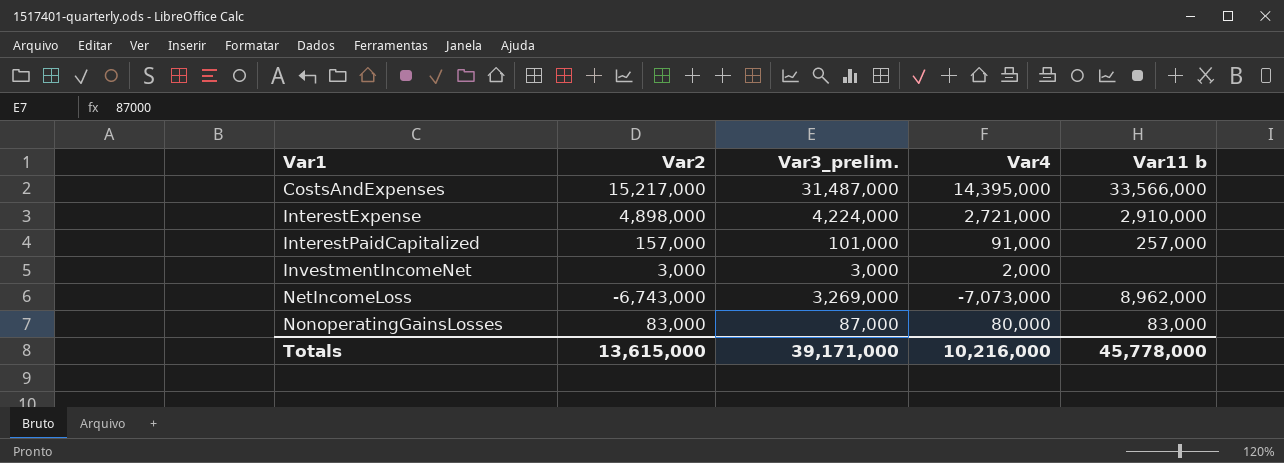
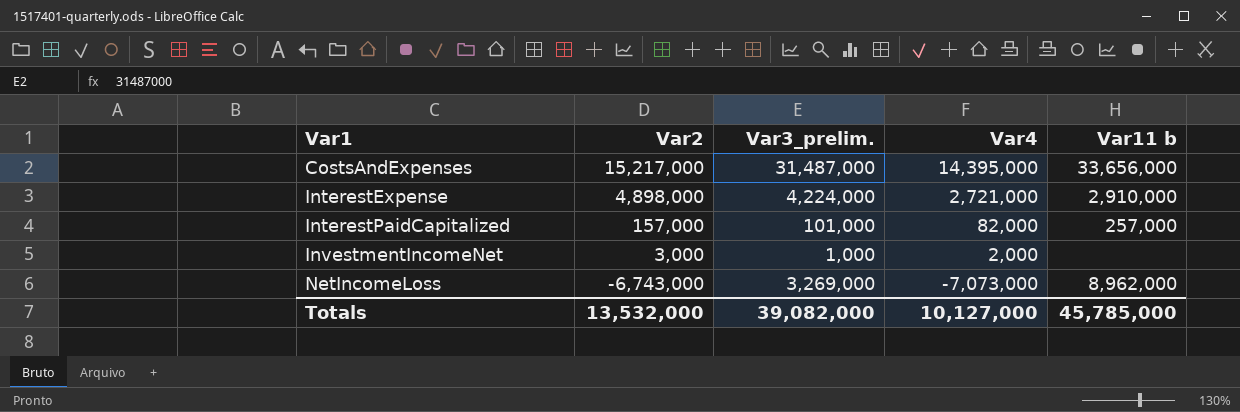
row NonoperatingGainsLosses: 83,000 | 87,000 | 80,000 | 83,000 -> none
CostsAndExpenses | Var11 b: 33,566,000 -> 33,656,000
InterestPaidCapitalized | Var4: 91,000 -> 82,000
InvestmentIncomeNet | Var3_prelim.: 3,000 -> 1,000
Totals | Var2: 13,615,000 -> 13,532,000
Totals | Var3_prelim.: 39,171,000 -> 39,082,000
Totals | Var4: 10,216,000 -> 10,127,000
Totals | Var11 b: 45,778,000 -> 45,785,000

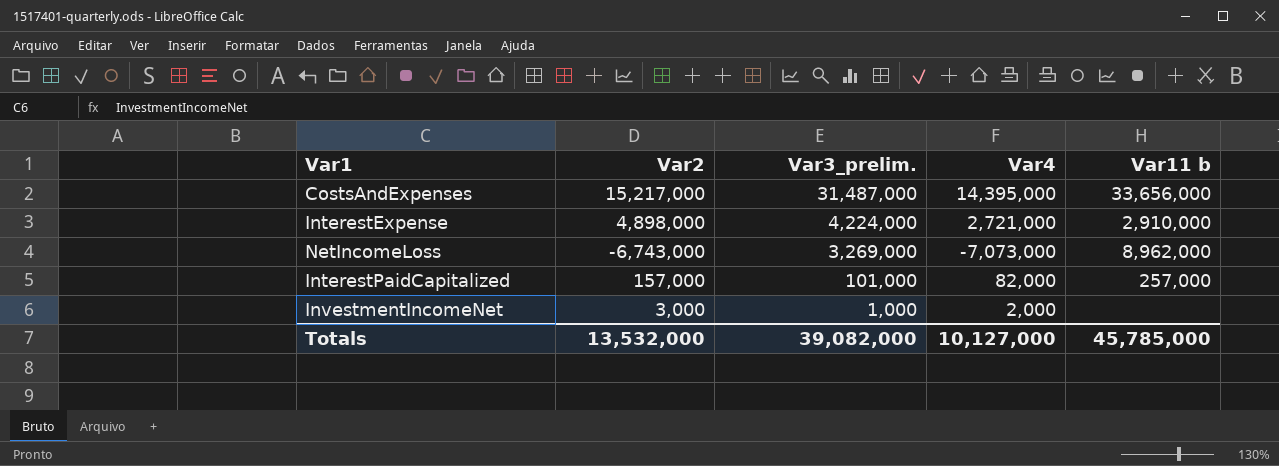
row order: Var1 ascending -> Var3_prelim. descending

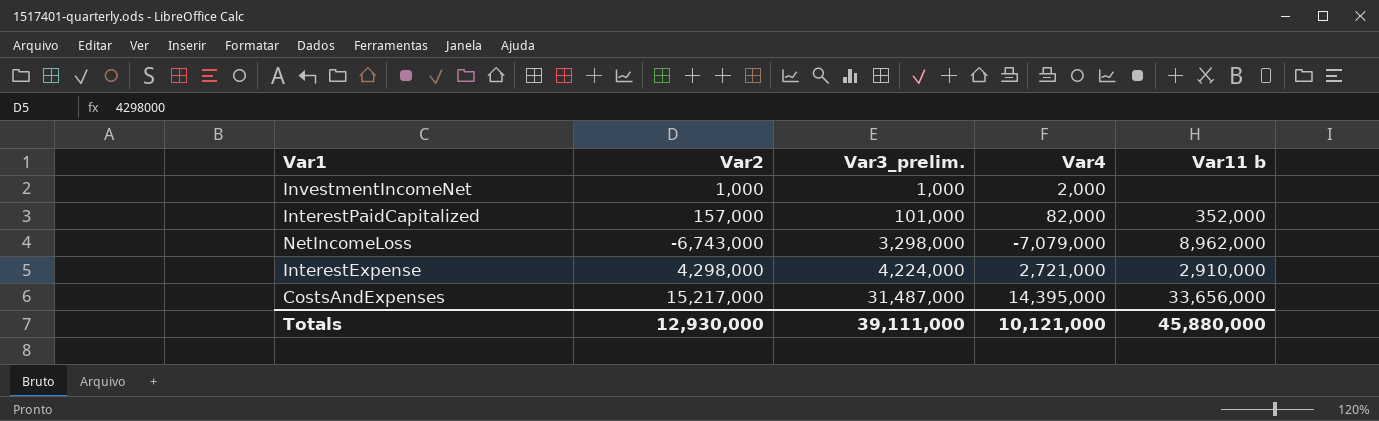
row order: Var3_prelim. descending -> Var3_prelim. ascending
InvestmentIncomeNet | Var2: 3,000 -> 1,000
InterestPaidCapitalized | Var11 b: 257,000 -> 352,000
NetIncomeLoss | Var3_prelim.: 3,269,000 -> 3,298,000
NetIncomeLoss | Var4: -7,073,000 -> -7,079,000
InterestExpense | Var2: 4,898,000 -> 4,298,000
Totals | Var2: 13,532,000 -> 12,930,000
Totals | Var3_prelim.: 39,082,000 -> 39,111,000
Totals | Var4: 10,127,000 -> 10,121,000
Totals | Var11 b: 45,785,000 -> 45,880,000

